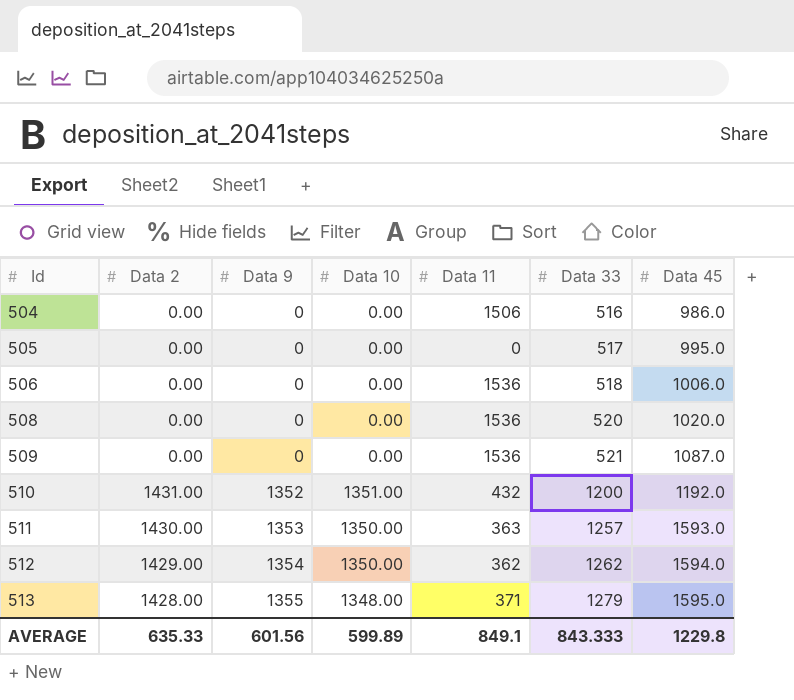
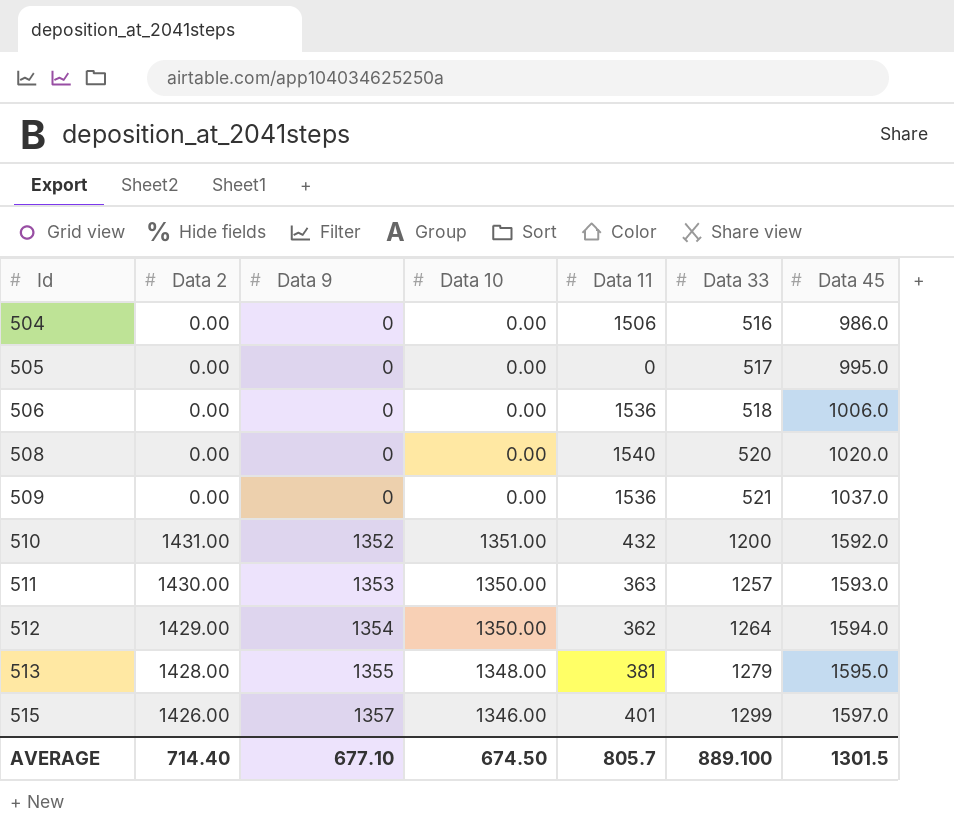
508 | Data 11: 1536 -> 1540
509 | Data 45: 1087.0 -> 1037.0
510 | Data 45: 1192.0 -> 1592.0
512 | Data 33: 1262 -> 1264
513 | Data 11: 371 -> 381
row 515: none -> 1426.00 | 1357 | 1346.00 | 401 | 1299 | 1597.0
AVERAGE | Data 2: 635.33 -> 714.40
AVERAGE | Data 9: 601.56 -> 677.10
AVERAGE | Data 10: 599.89 -> 674.50
AVERAGE | Data 11: 849.1 -> 805.7
AVERAGE | Data 33: 843.333 -> 889.100
AVERAGE | Data 45: 1229.8 -> 1301.5

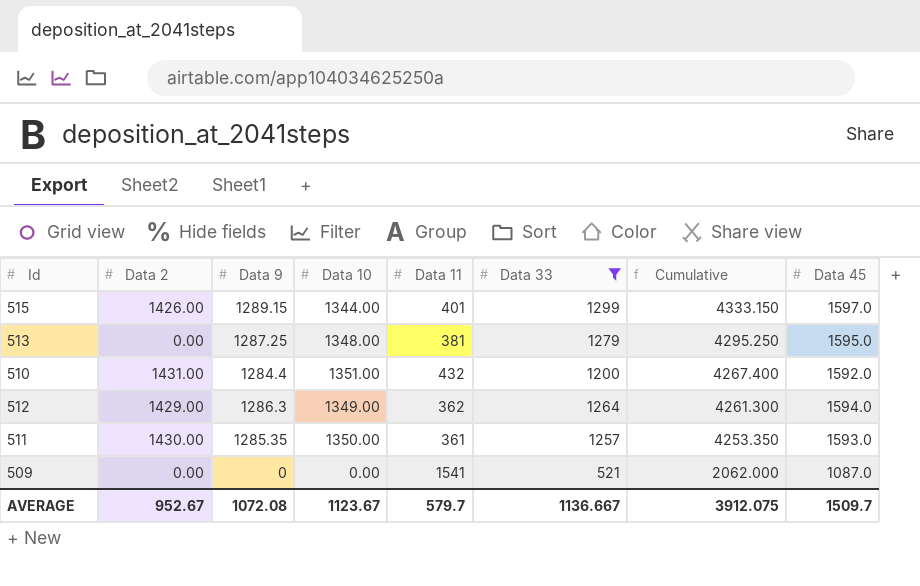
filter: none -> Data 33 >= 521
row order: Id ascending -> Cumulative descending
column Cumulative | formula: none -> [Data 9] + [Data 10] + [Data 11] + [Data 33]
515 | Data 9: 1357 -> 1289.15
515 | Data 10: 1346.00 -> 1344.00
513 | Data 2: 1428.00 -> 0.00
513 | Data 9: 1355 -> 1287.25
510 | Data 9: 1352 -> 1284.4
512 | Data 9: 1354 -> 1286.3
512 | Data 10: 1350.00 -> 1349.00
511 | Data 9: 1353 -> 1285.35
511 | Data 11: 363 -> 361
509 | Data 11: 1536 -> 1541
509 | Data 45: 1037.0 -> 1087.0
AVERAGE | Data 2: 714.40 -> 952.67
AVERAGE | Data 9: 677.10 -> 1072.08
AVERAGE | Data 10: 674.50 -> 1123.67
AVERAGE | Data 11: 805.7 -> 579.7
AVERAGE | Data 33: 889.100 -> 1136.667
AVERAGE | Data 45: 1301.5 -> 1509.7

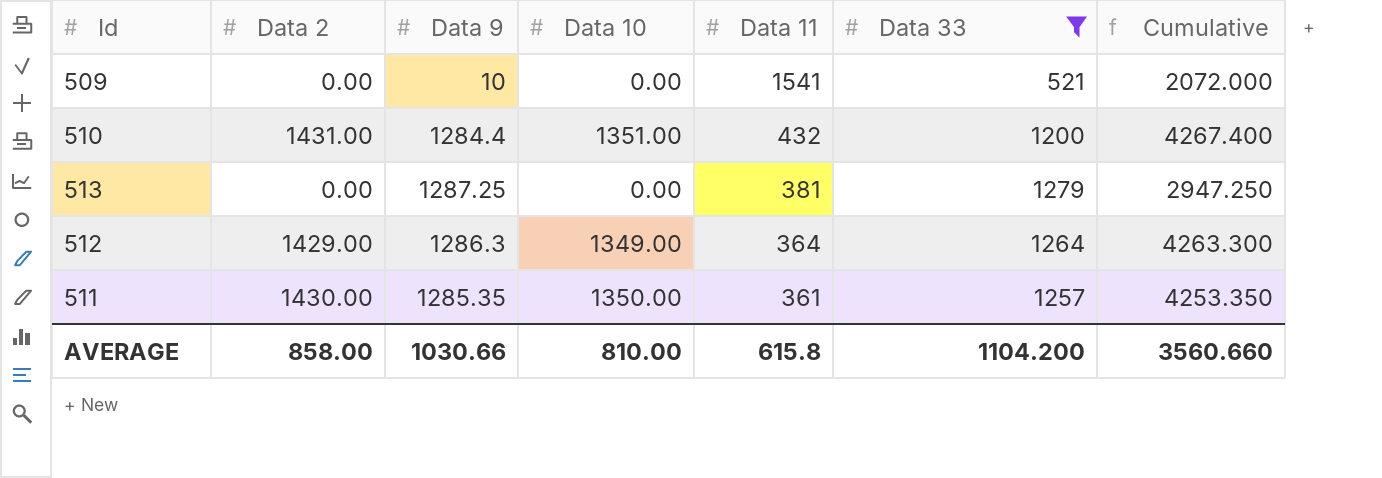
row order: Cumulative descending -> Data 11 descending
column Data 45 | position: 8 -> none
row 515: 1426.00 | 1289.15 | 1344.00 | 401 | 1299 | 4333.150 | 1597.0 -> none
509 | Data 9: 0 -> 10
509 | Cumulative: 2062.000 -> 2072.000
513 | Data 10: 1348.00 -> 0.00
513 | Cumulative: 4295.250 -> 2947.250
512 | Data 11: 362 -> 364
512 | Cumulative: 4261.300 -> 4263.300
AVERAGE | Data 2: 952.67 -> 858.00
AVERAGE | Data 9: 1072.08 -> 1030.66
AVERAGE | Data 10: 1123.67 -> 810.00
AVERAGE | Data 11: 579.7 -> 615.8
AVERAGE | Data 33: 1136.667 -> 1104.200
AVERAGE | Cumulative: 3912.075 -> 3560.660

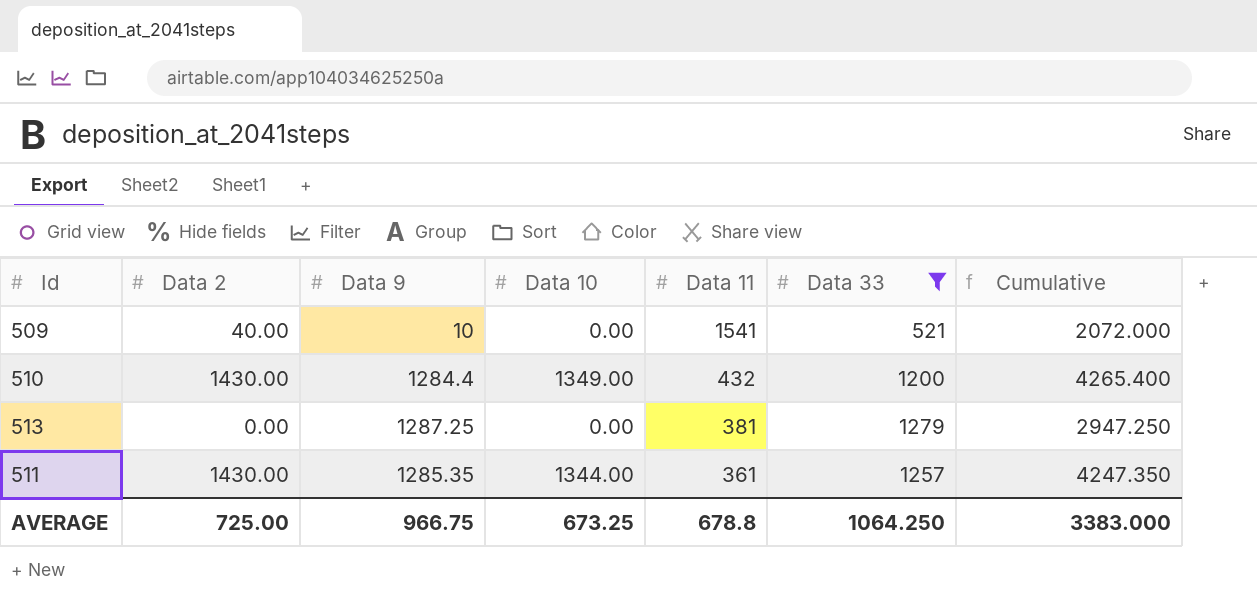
row 512: 1429.00 | 1286.3 | 1349.00 | 364 | 1264 | 4263.300 -> none
509 | Data 2: 0.00 -> 40.00
510 | Data 2: 1431.00 -> 1430.00
510 | Data 10: 1351.00 -> 1349.00
510 | Cumulative: 4267.400 -> 4265.400
511 | Data 10: 1350.00 -> 1344.00
511 | Cumulative: 4253.350 -> 4247.350
AVERAGE | Data 2: 858.00 -> 725.00
AVERAGE | Data 9: 1030.66 -> 966.75
AVERAGE | Data 10: 810.00 -> 673.25
AVERAGE | Data 11: 615.8 -> 678.8
AVERAGE | Data 33: 1104.200 -> 1064.250
AVERAGE | Cumulative: 3560.660 -> 3383.000

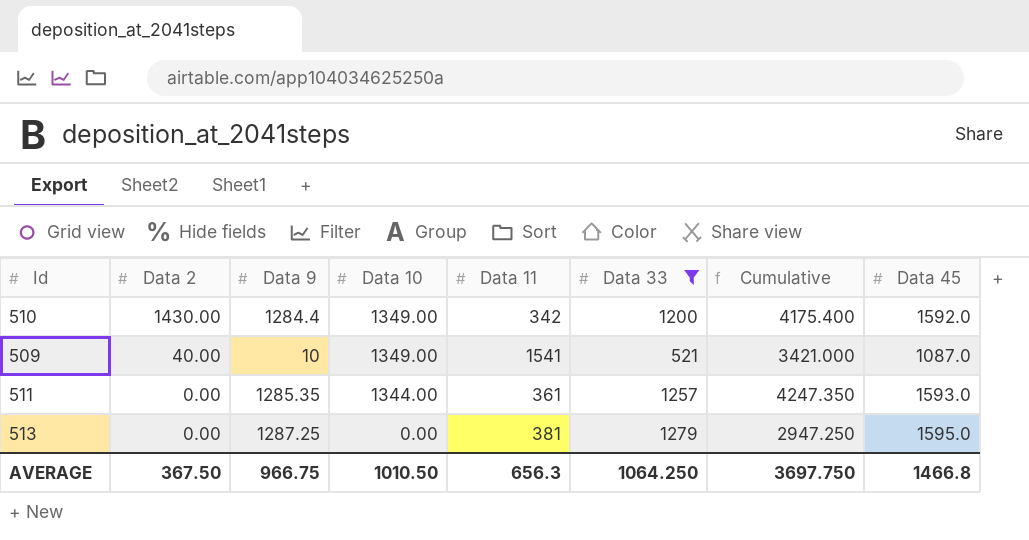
row order: Data 11 descending -> Data 2 descending
column Data 45 | position: none -> 8
510 | Data 11: 432 -> 342
510 | Cumulative: 4265.400 -> 4175.400
509 | Data 10: 0.00 -> 1349.00
509 | Cumulative: 2072.000 -> 3421.000
511 | Data 2: 1430.00 -> 0.00
AVERAGE | Data 2: 725.00 -> 367.50
AVERAGE | Data 10: 673.25 -> 1010.50
AVERAGE | Data 11: 678.8 -> 656.3
AVERAGE | Cumulative: 3383.000 -> 3697.750

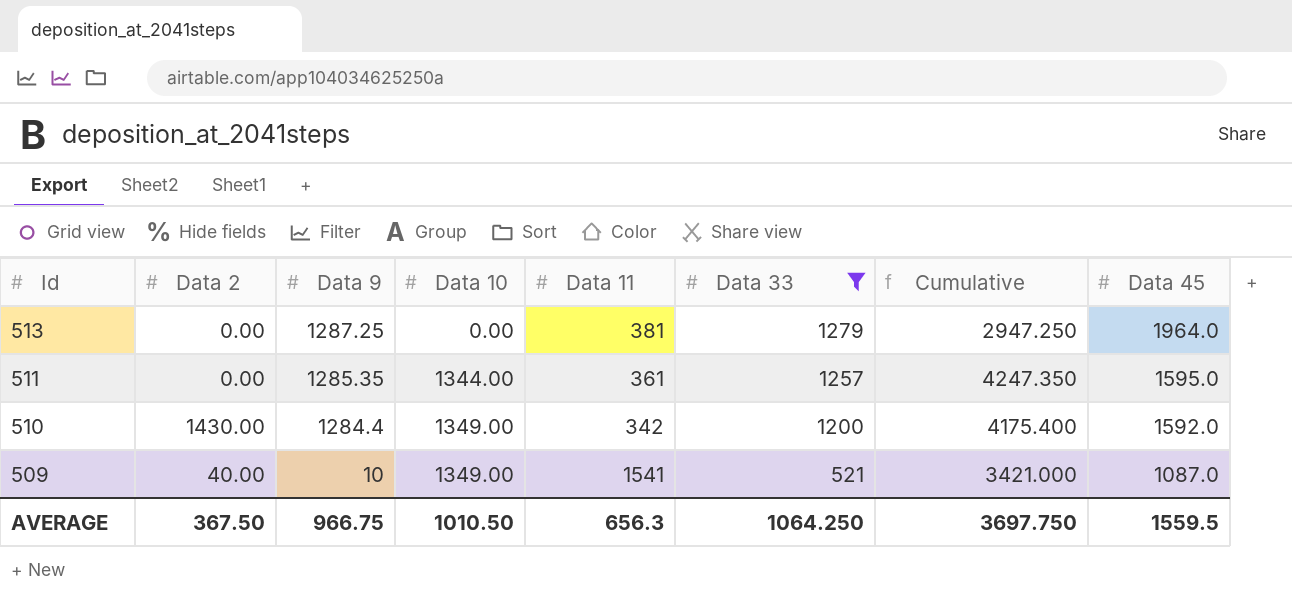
row order: Data 2 descending -> Id descending
513 | Data 45: 1595.0 -> 1964.0
511 | Data 45: 1593.0 -> 1595.0
AVERAGE | Data 45: 1466.8 -> 1559.5

